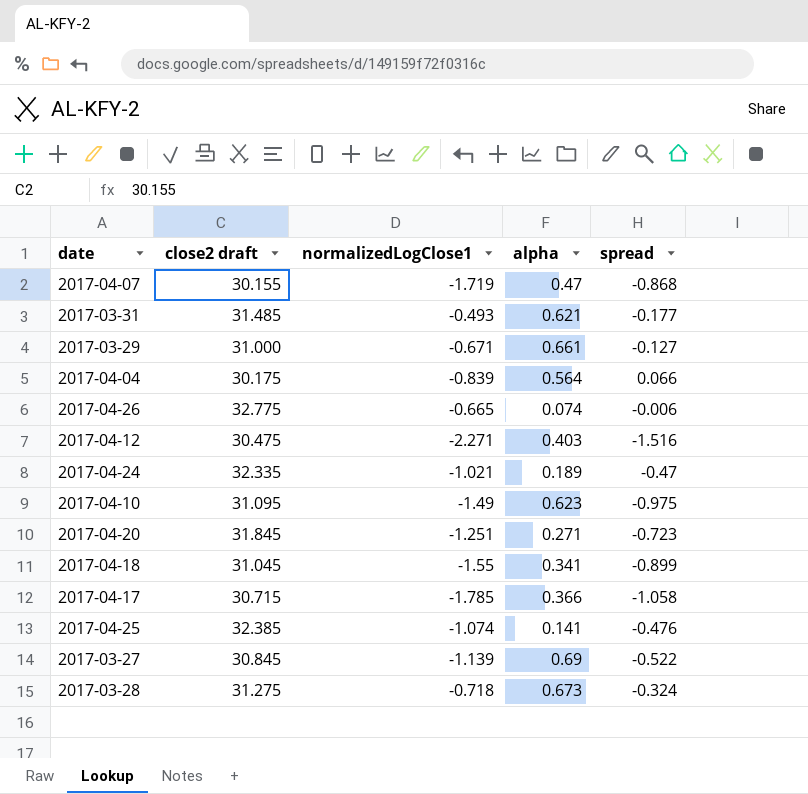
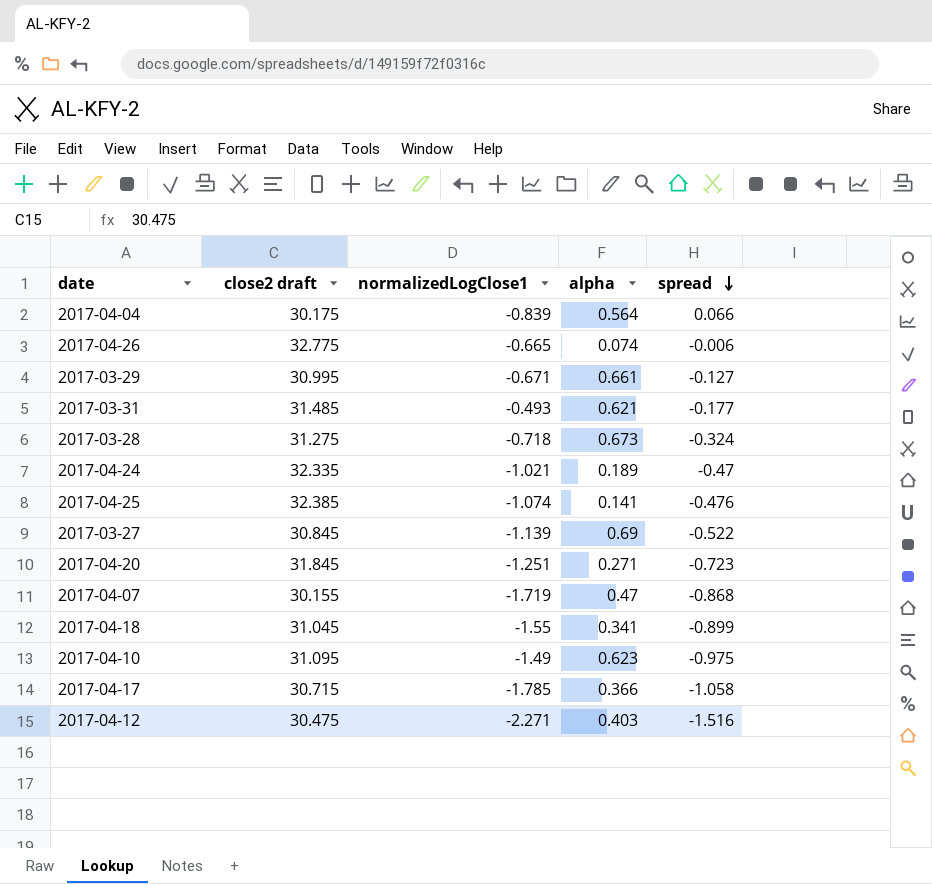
row order: none -> spread descending
2017-03-29 | close2 draft: 31.000 -> 30.995

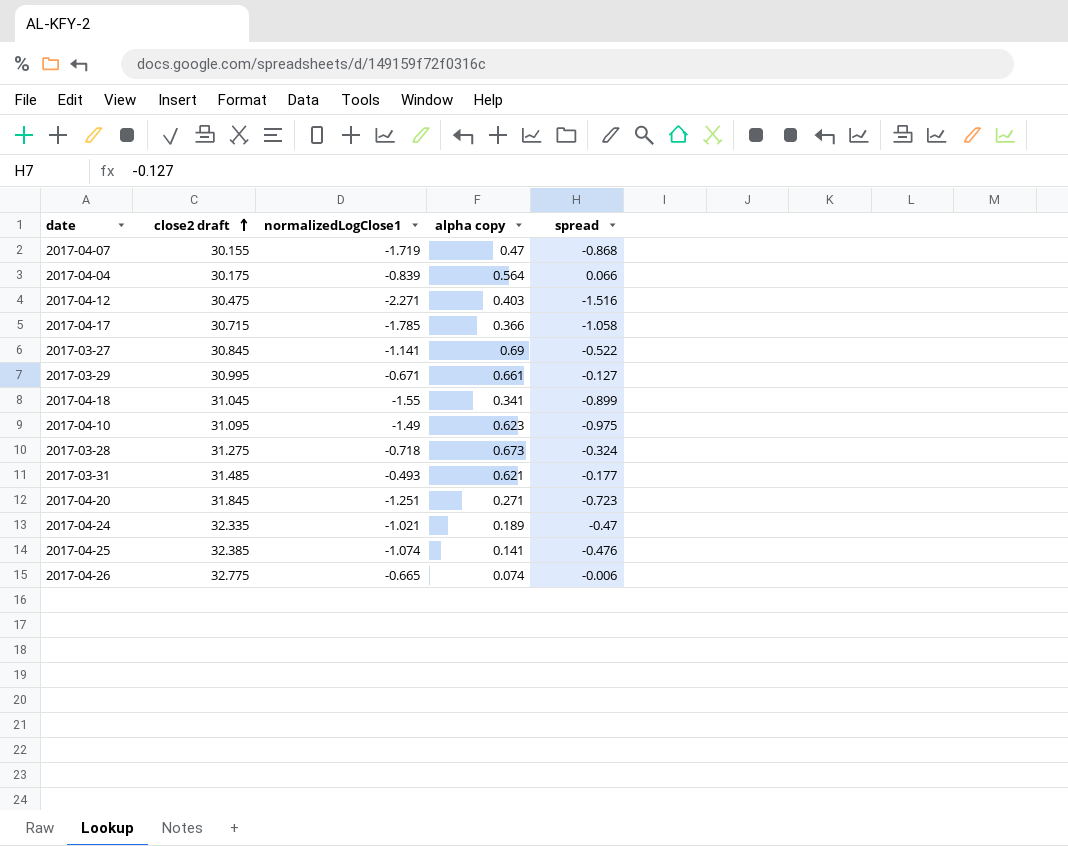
row order: spread descending -> close2 draft ascending
column name: alpha -> alpha copy
2017-03-27 | normalizedLogClose1: -1.139 -> -1.141

